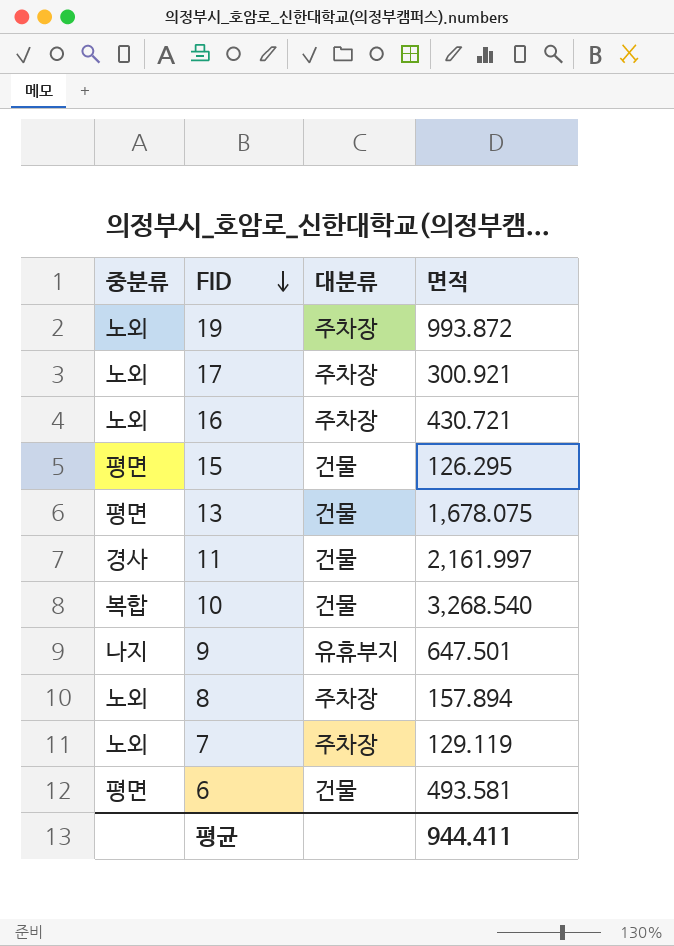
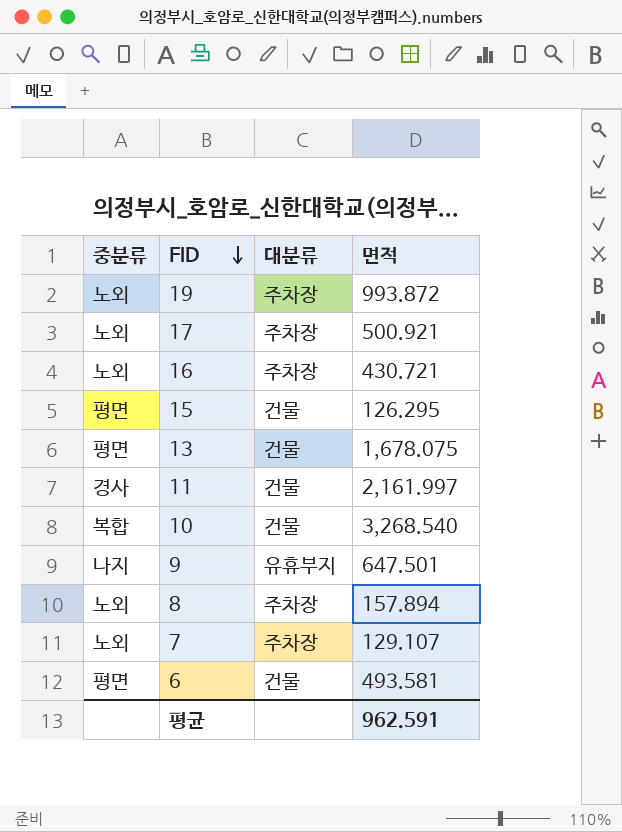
17 | 면적: 300.921 -> 500.921
7 | 면적: 129.119 -> 129.107
평균 | 면적: 944.411 -> 962.591

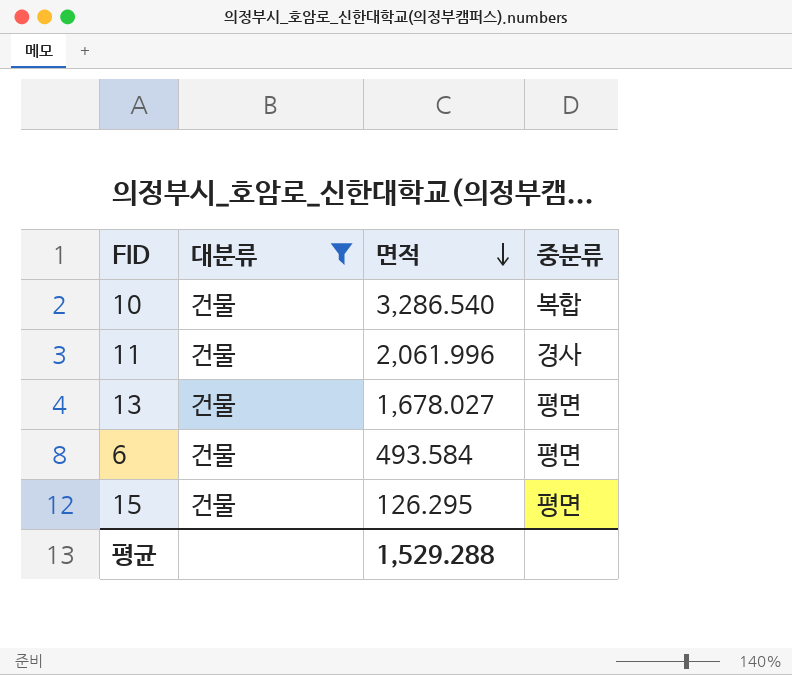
filter: none -> 대분류 = 건물
row order: FID descending -> 면적 descending
column 중분류 | position: 1 -> 4
10 | 면적: 3,268.540 -> 3,286.540
11 | 면적: 2,161.997 -> 2,061.996
13 | 면적: 1,678.075 -> 1,678.027
6 | 면적: 493.581 -> 493.584
평균 | 면적: 962.591 -> 1,529.288

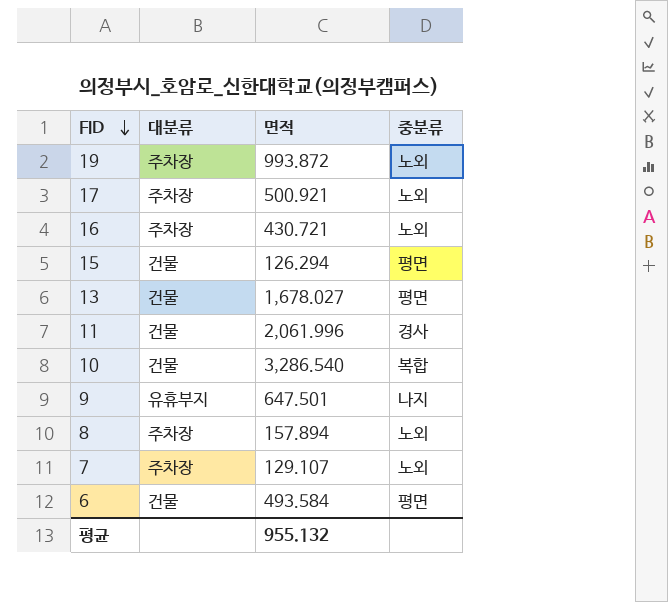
filter: 대분류 = 건물 -> none
row order: 면적 descending -> FID descending
15 | 면적: 126.295 -> 126.294
평균 | 면적: 1,529.288 -> 955.132

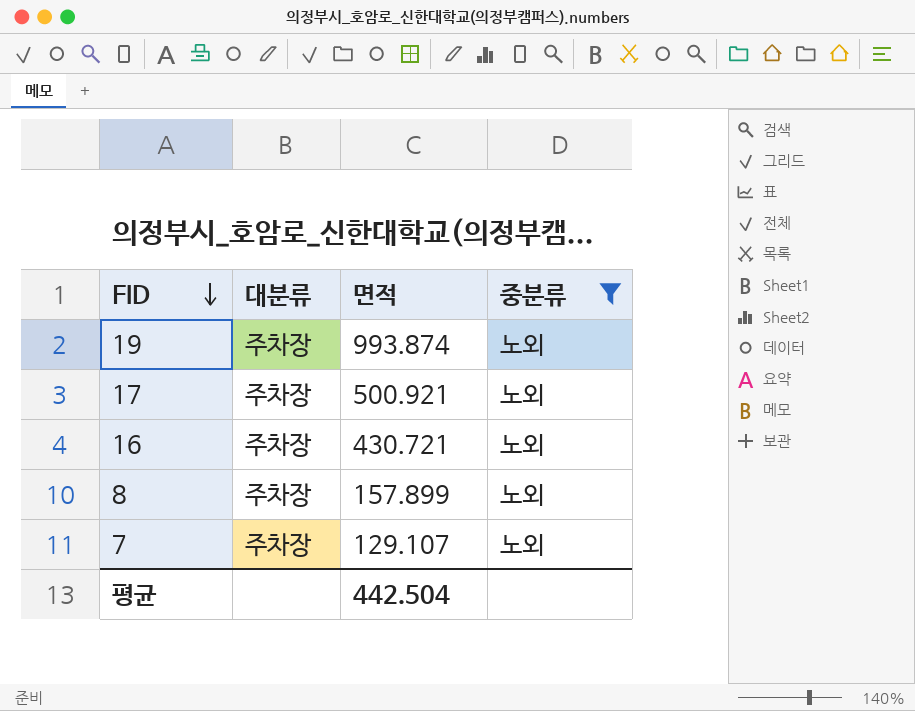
filter: none -> 중분류 = 노외
19 | 면적: 993.872 -> 993.874
8 | 면적: 157.894 -> 157.899
평균 | 면적: 955.132 -> 442.504

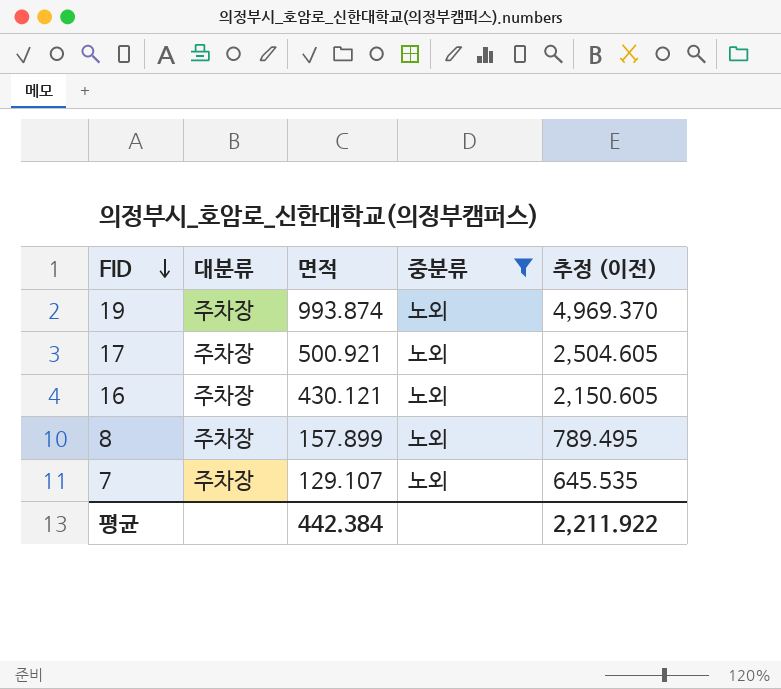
column 추정 (이전) | formula: none -> [면적] * 5
16 | 면적: 430.721 -> 430.121
평균 | 면적: 442.504 -> 442.384

